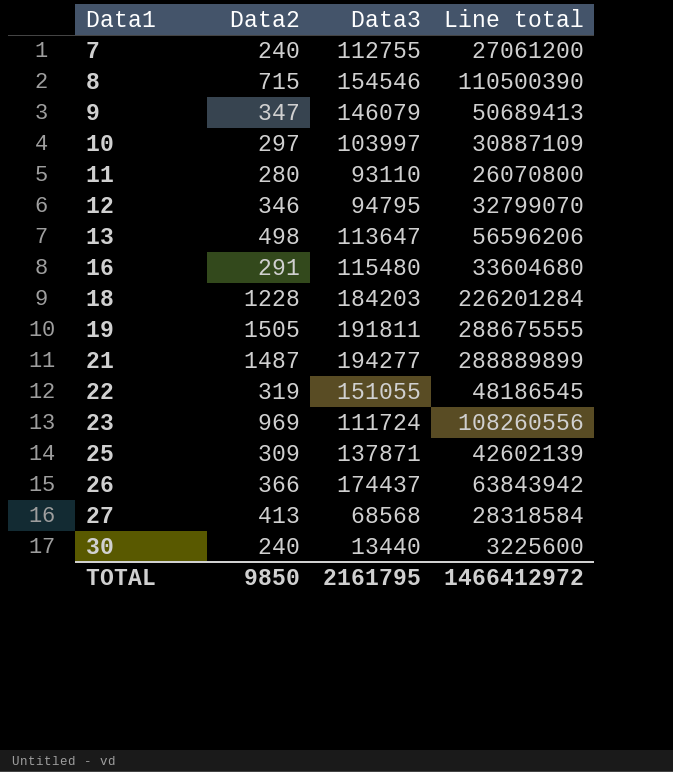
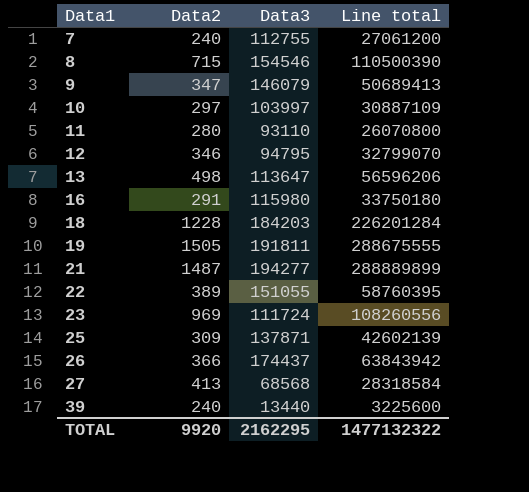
row 30: 240 | 13440 | 3225600 -> none
16 | Data3: 115480 -> 115980
16 | Line total: 33604680 -> 33750180
22 | Data2: 319 -> 389
22 | Line total: 48186545 -> 58760395
row 39: none -> 240 | 13440 | 3225600
TOTAL | Data2: 9850 -> 9920
TOTAL | Data3: 2161795 -> 2162295
TOTAL | Line total: 1466412972 -> 1477132322

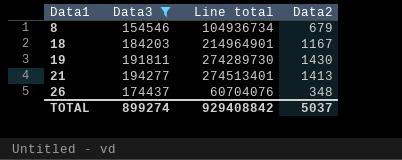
filter: none -> Data3 >= 154546
column Data2 | position: 2 -> 4
8 | Line total: 110500390 -> 104936734
8 | Data2: 715 -> 679
18 | Line total: 226201284 -> 214964901
18 | Data2: 1228 -> 1167
19 | Line total: 288675555 -> 274289730
19 | Data2: 1505 -> 1430
21 | Line total: 288889899 -> 274513401
21 | Data2: 1487 -> 1413
26 | Line total: 63843942 -> 60704076
26 | Data2: 366 -> 348
TOTAL | Data3: 2162295 -> 899274
TOTAL | Line total: 1477132322 -> 929408842
TOTAL | Data2: 9920 -> 5037

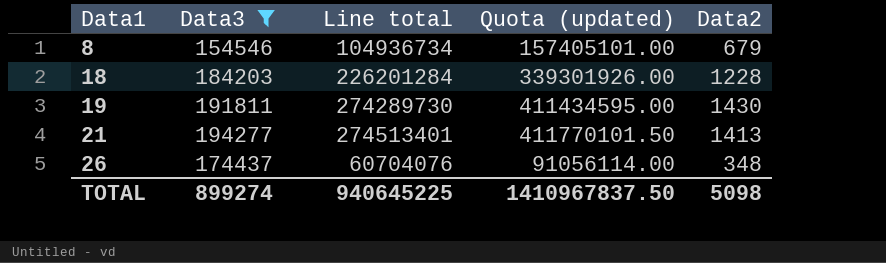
column Quota (updated) | formula: none -> [Line total] * 1.5
18 | Line total: 214964901 -> 226201284
18 | Data2: 1167 -> 1228
TOTAL | Line total: 929408842 -> 940645225
TOTAL | Data2: 5037 -> 5098

